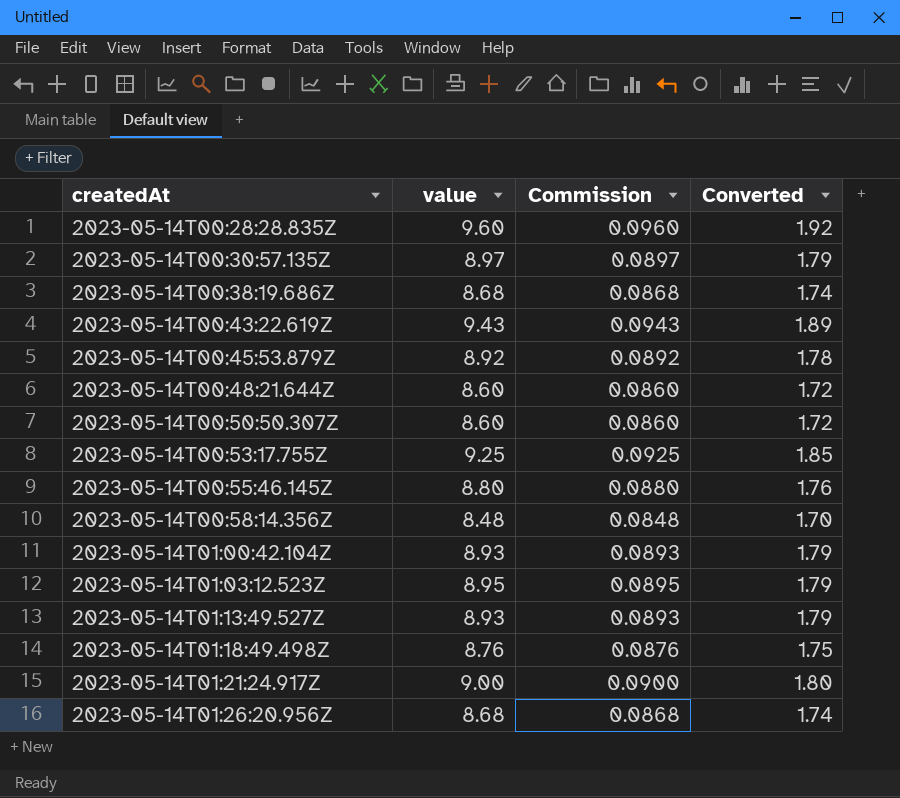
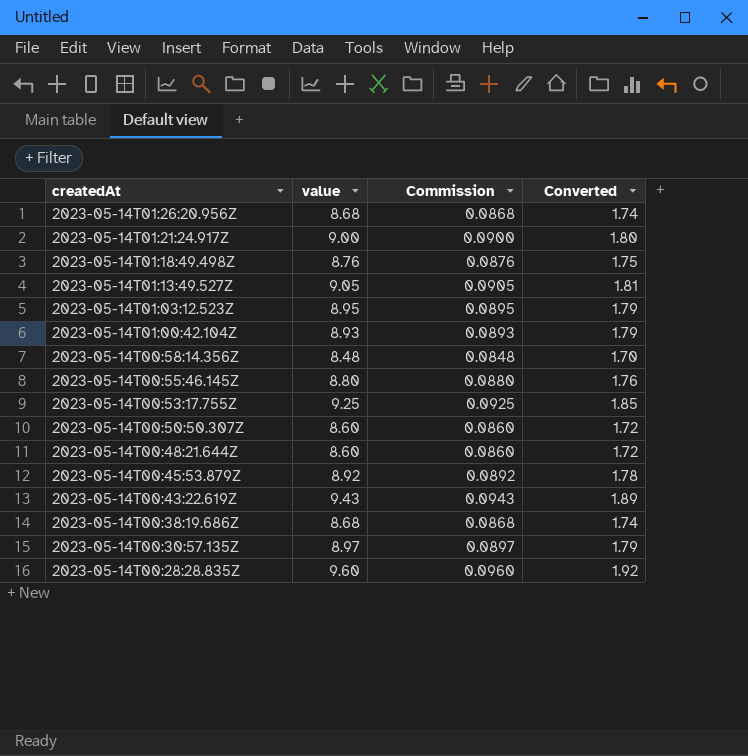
row order: createdAt ascending -> createdAt descending
2023-05-14T01:13:49.527Z | value: 8.93 -> 9.05
2023-05-14T01:13:49.527Z | Commission: 0.0893 -> 0.0905
2023-05-14T01:13:49.527Z | Converted: 1.79 -> 1.81

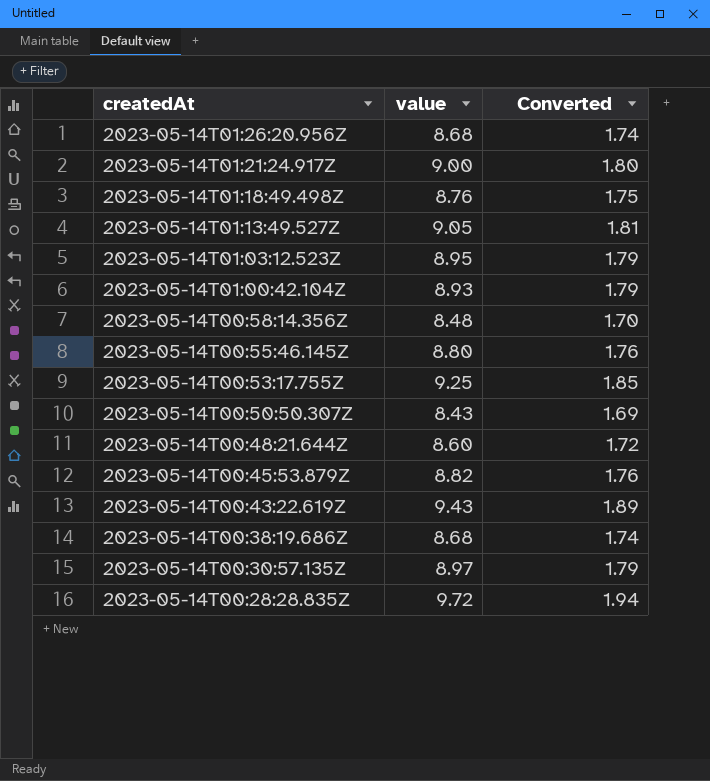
column Commission | formula: [value] * 0.01 -> none
2023-05-14T00:50:50.307Z | value: 8.60 -> 8.43
2023-05-14T00:50:50.307Z | Converted: 1.72 -> 1.69
2023-05-14T00:45:53.879Z | value: 8.92 -> 8.82
2023-05-14T00:45:53.879Z | Converted: 1.78 -> 1.76
2023-05-14T00:28:28.835Z | value: 9.60 -> 9.72
2023-05-14T00:28:28.835Z | Converted: 1.92 -> 1.94

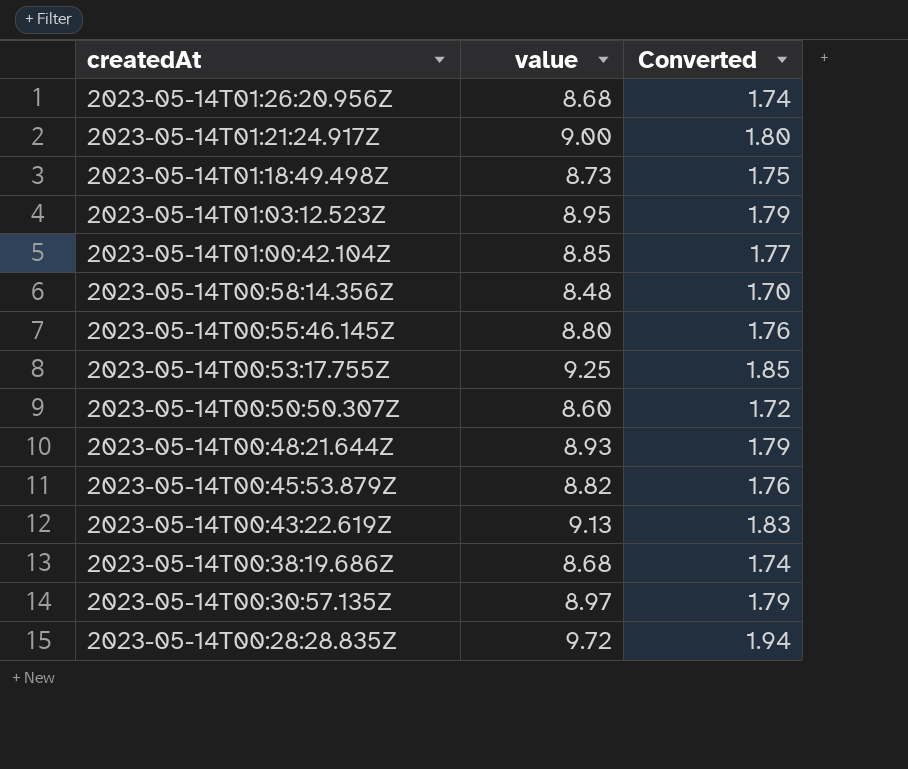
row 2023-05-14T01:13:49.527Z: 9.05 | 1.81 -> none
2023-05-14T01:18:49.498Z | value: 8.76 -> 8.73
2023-05-14T01:00:42.104Z | value: 8.93 -> 8.85
2023-05-14T01:00:42.104Z | Converted: 1.79 -> 1.77
2023-05-14T00:50:50.307Z | value: 8.43 -> 8.60
2023-05-14T00:50:50.307Z | Converted: 1.69 -> 1.72
2023-05-14T00:48:21.644Z | value: 8.60 -> 8.93
2023-05-14T00:48:21.644Z | Converted: 1.72 -> 1.79
2023-05-14T00:43:22.619Z | value: 9.43 -> 9.13
2023-05-14T00:43:22.619Z | Converted: 1.89 -> 1.83

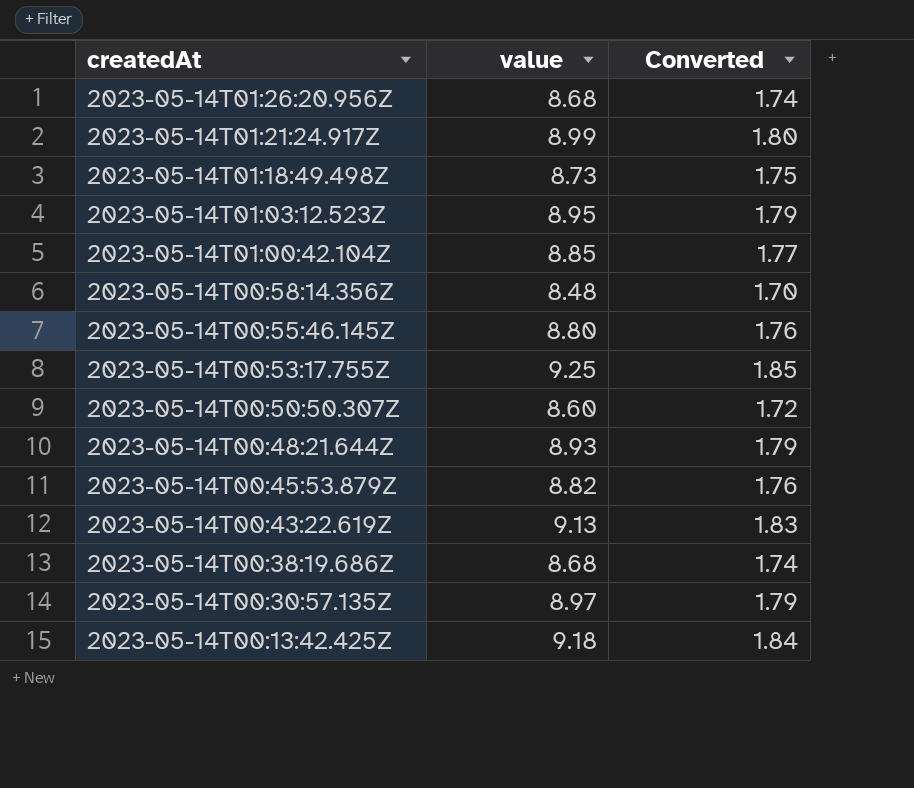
row 2023-05-14T00:28:28.835Z: 9.72 | 1.94 -> none
2023-05-14T01:21:24.917Z | value: 9.00 -> 8.99
row 2023-05-14T00:13:42.425Z: none -> 9.18 | 1.84

